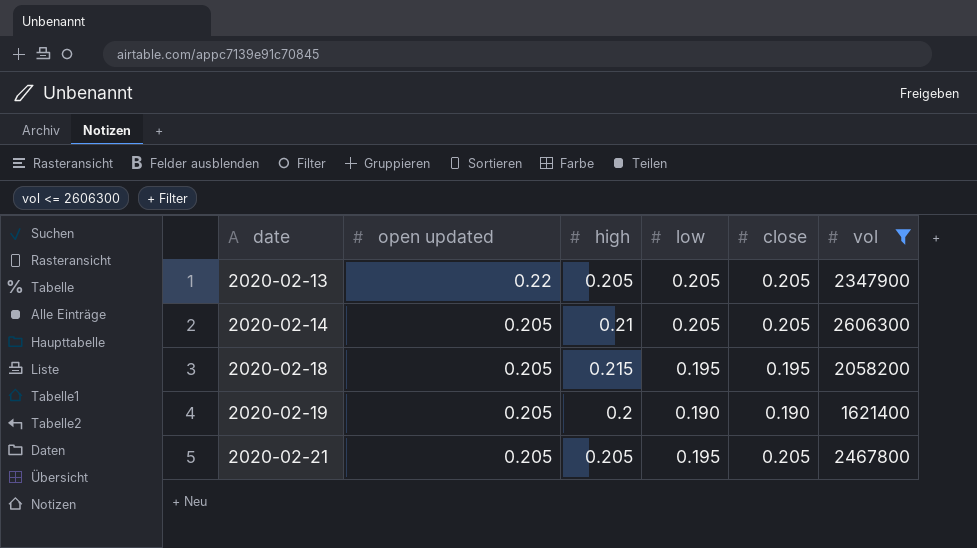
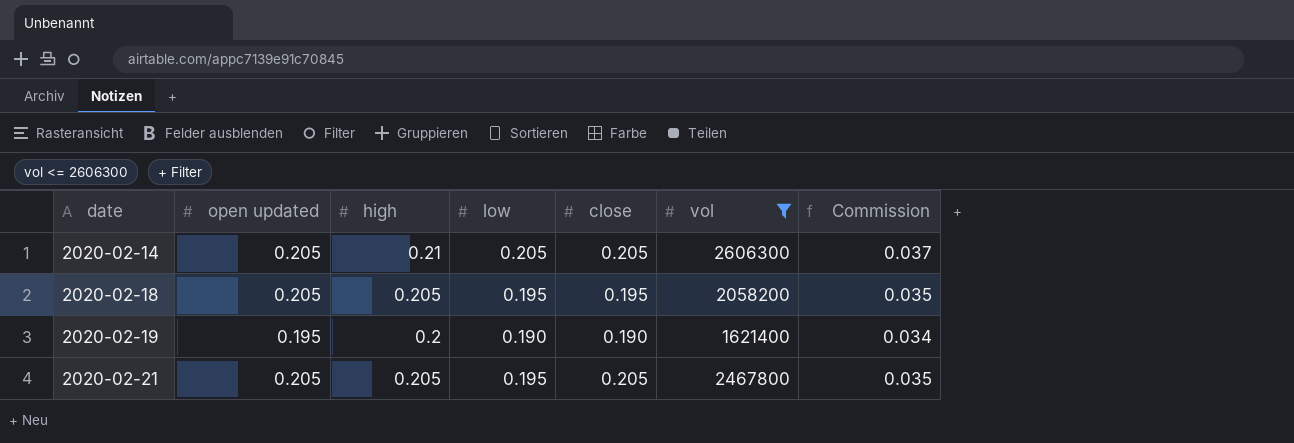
column Commission | formula: none -> [low] * 0.18
row 2020-02-13: 0.22 | 0.205 | 0.205 | 0.205 | 2347900 -> none
2020-02-18 | high: 0.215 -> 0.205
2020-02-19 | open updated: 0.205 -> 0.195

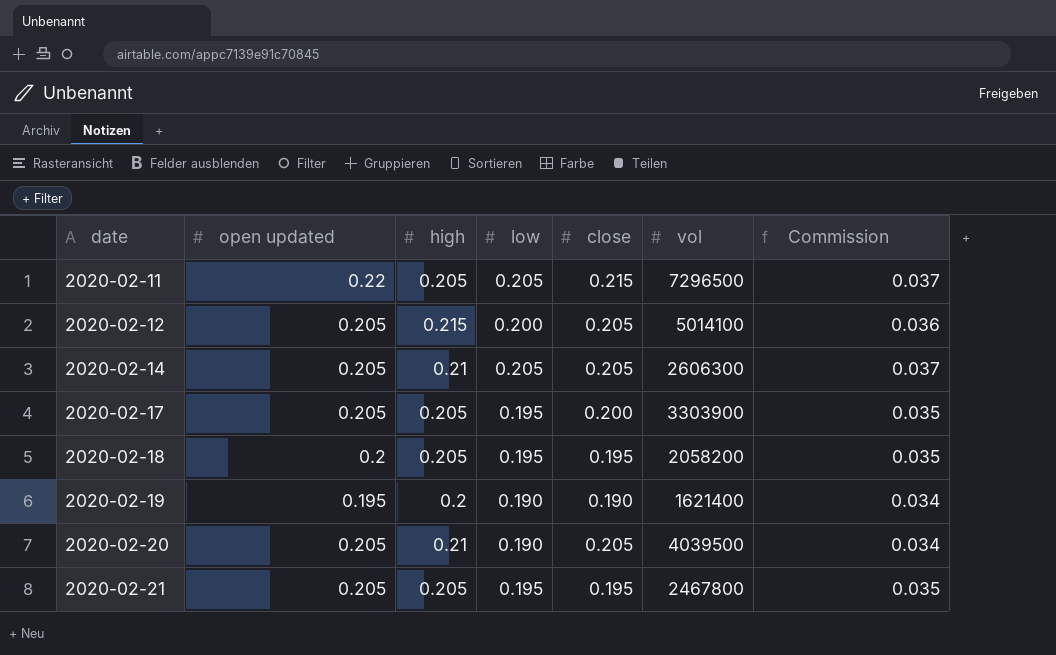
filter: vol <= 2606300 -> none
2020-02-18 | open updated: 0.205 -> 0.2
2020-02-21 | close: 0.205 -> 0.195

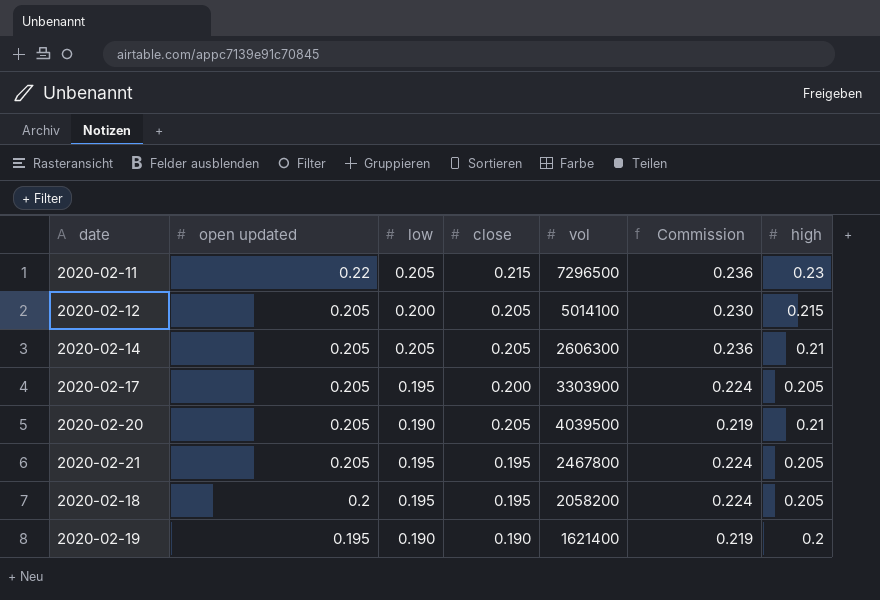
row order: date ascending -> open updated descending
column Commission | formula: [low] * 0.18 -> [low] * 1.15
column high | position: 3 -> 7
2020-02-11 | high: 0.205 -> 0.23

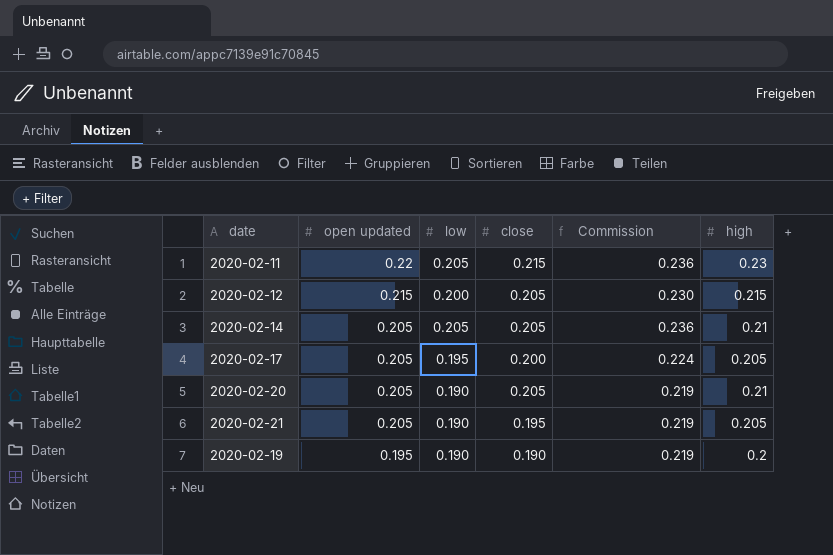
column vol | position: 5 -> none
row 2020-02-18: 0.2 | 0.195 | 0.195 | 2058200 | 0.224 | 0.205 -> none
2020-02-12 | open updated: 0.205 -> 0.215
2020-02-21 | low: 0.195 -> 0.190
2020-02-21 | Commission: 0.224 -> 0.219

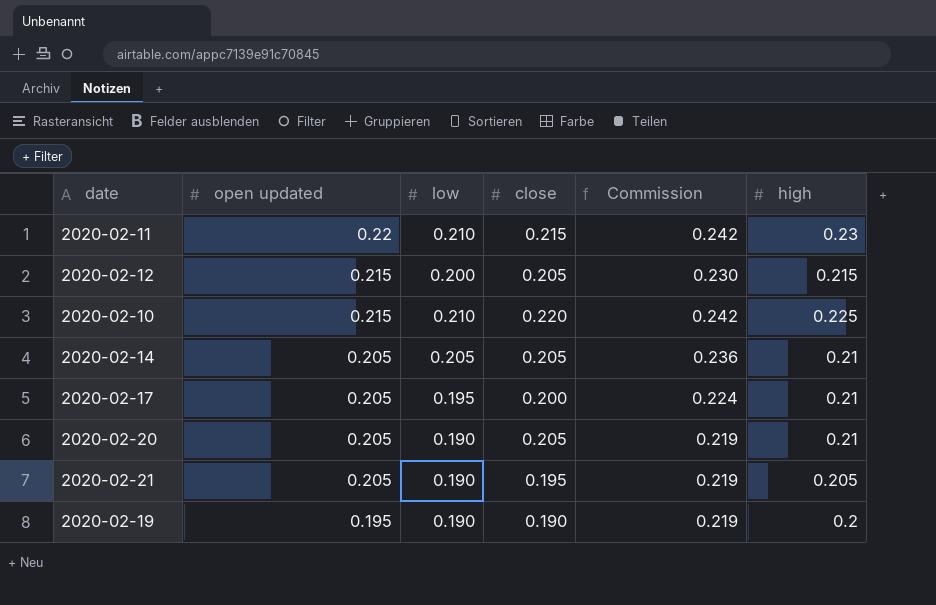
2020-02-11 | low: 0.205 -> 0.210
2020-02-11 | Commission: 0.236 -> 0.242
row 2020-02-10: none -> 0.215 | 0.210 | 0.220 | 0.242 | 0.225
2020-02-17 | high: 0.205 -> 0.21

